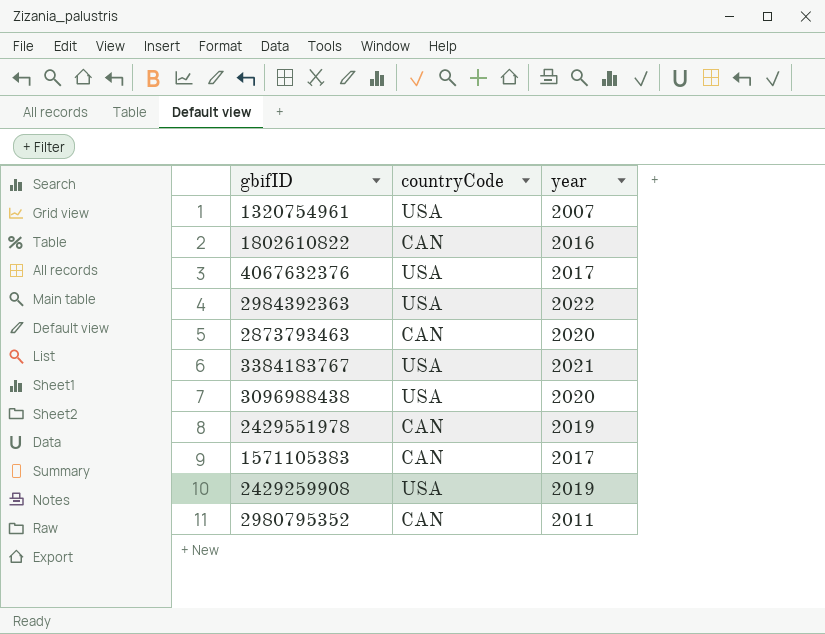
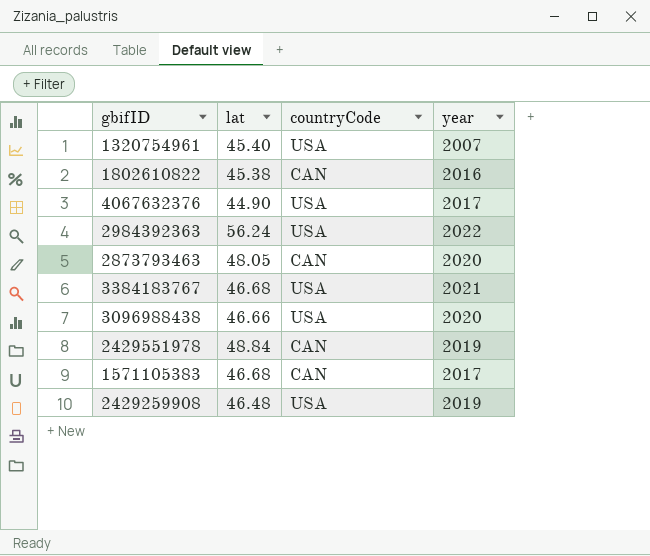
column lat | position: none -> 2
row 2980795352: CAN | 2011 -> none

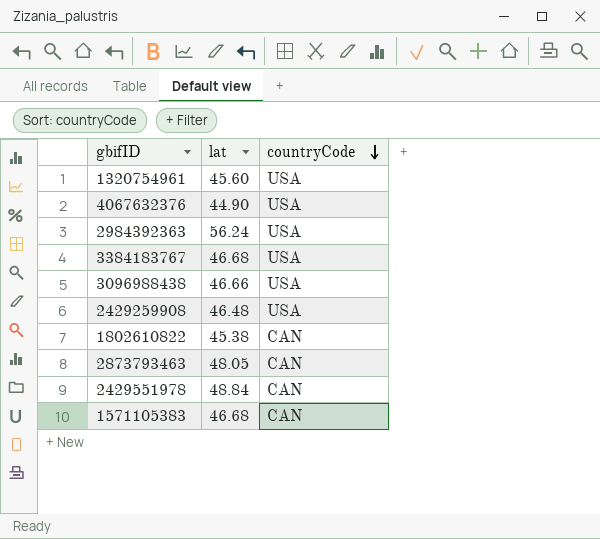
row order: none -> countryCode descending
column year | position: 4 -> none
1320754961 | lat: 45.40 -> 45.60

